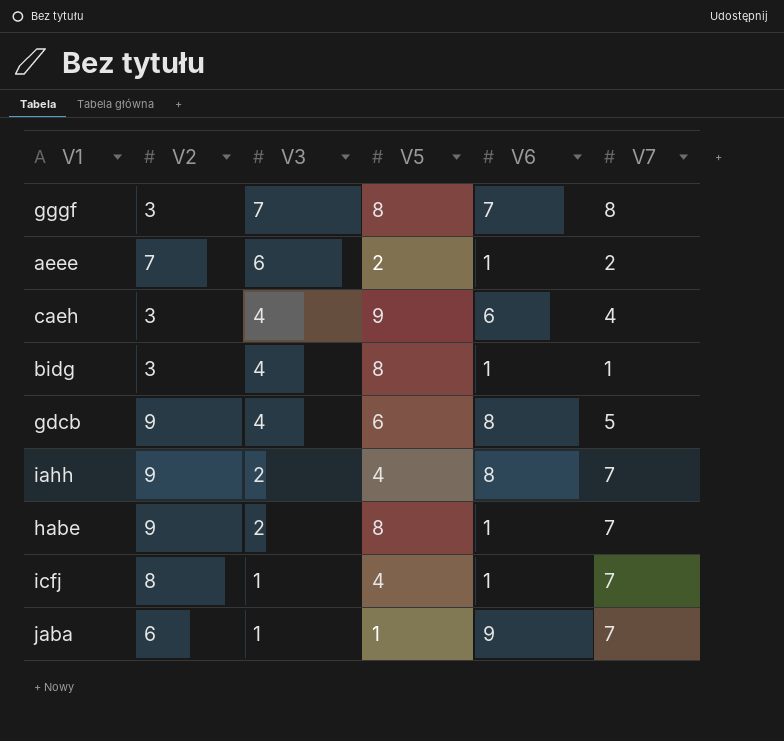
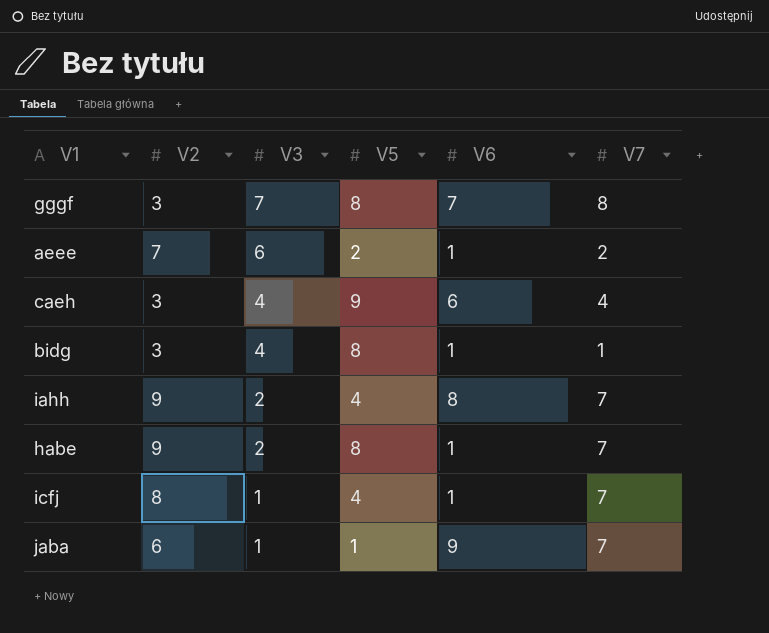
row gdcb: 9 | 4 | 6 | 8 | 5 -> none

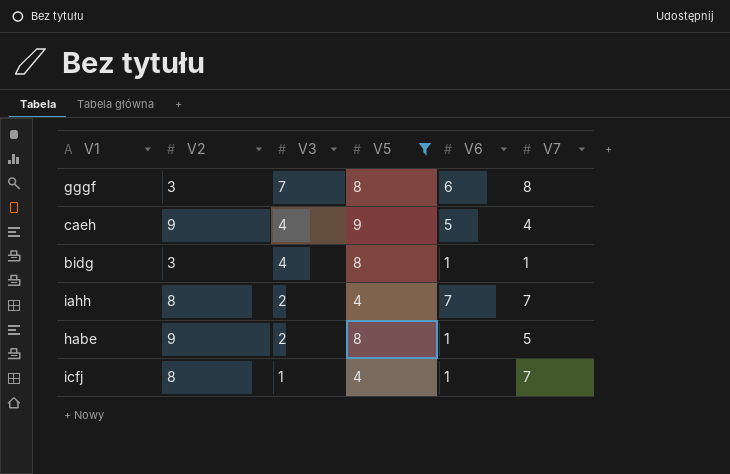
filter: none -> V5 >= 4
gggf | V6: 7 -> 6
caeh | V2: 3 -> 9
caeh | V6: 6 -> 5
iahh | V2: 9 -> 8
iahh | V6: 8 -> 7
habe | V7: 7 -> 5

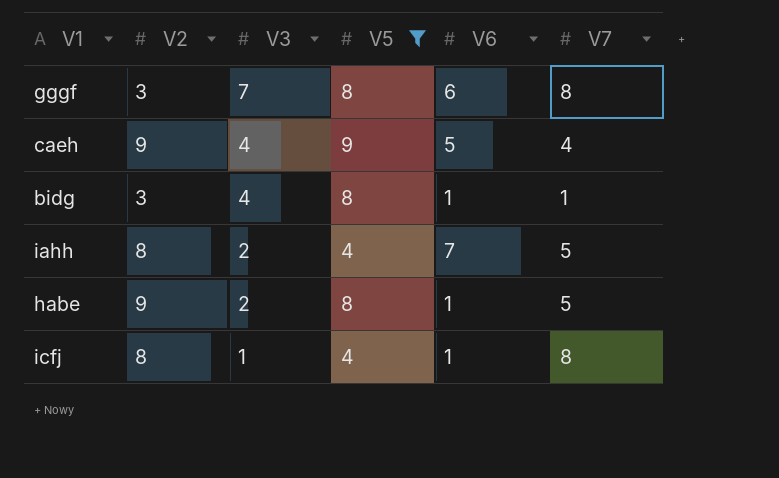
iahh | V7: 7 -> 5
icfj | V7: 7 -> 8

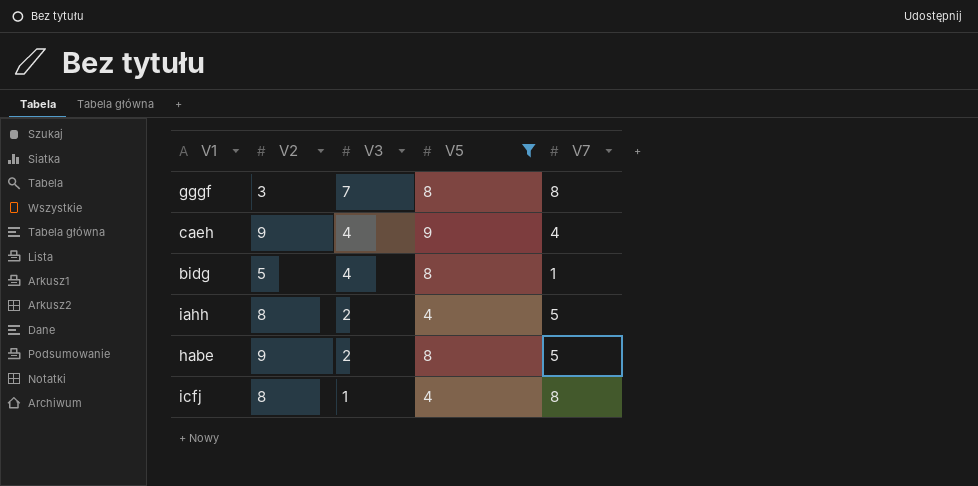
column V6 | position: 5 -> none
bidg | V2: 3 -> 5

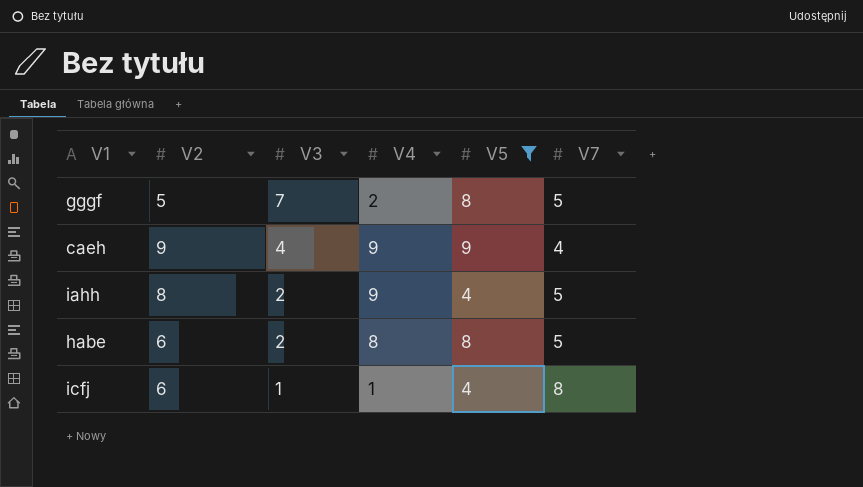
column V4 | position: none -> 4
row bidg: 5 | 4 | 8 | 1 -> none
gggf | V2: 3 -> 5
gggf | V7: 8 -> 5
habe | V2: 9 -> 6
icfj | V2: 8 -> 6

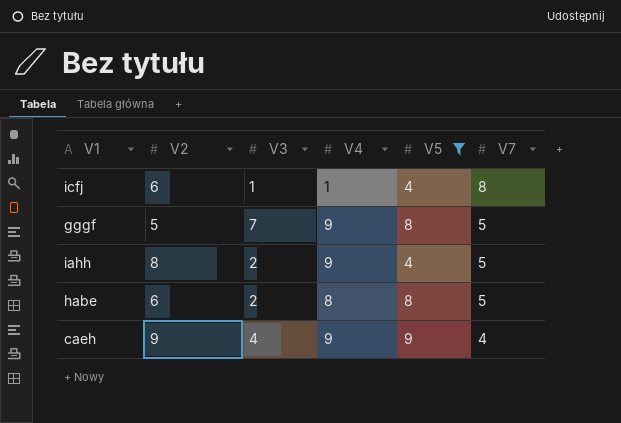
row order: V3 descending -> V7 descending
gggf | V4: 2 -> 9

